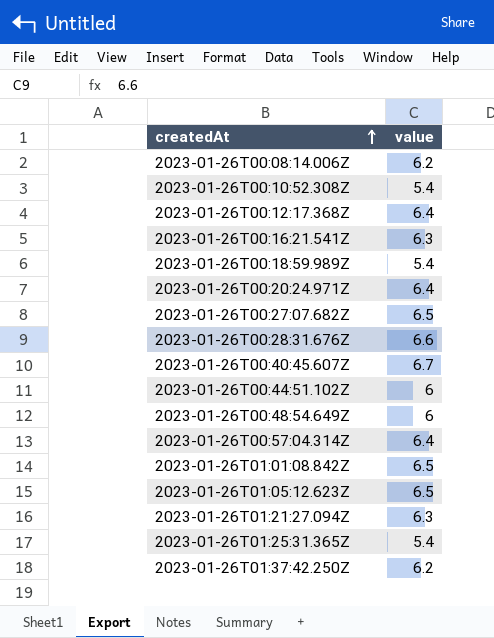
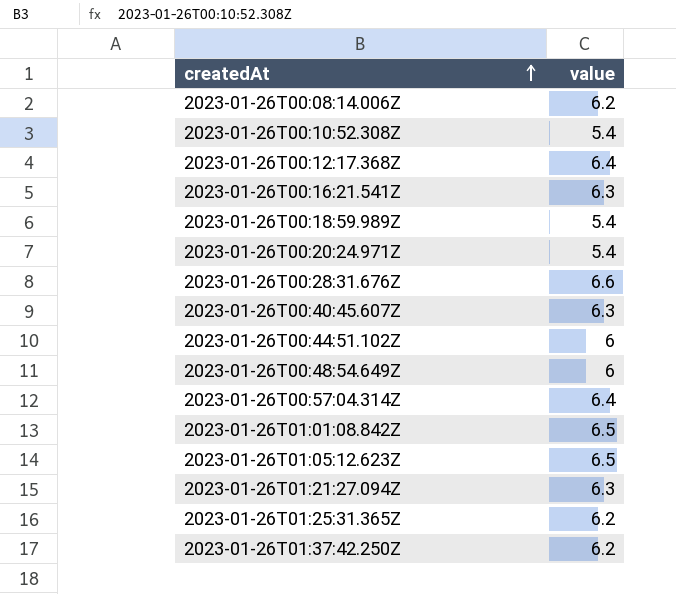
row 2023-01-26T00:27:07.682Z: 6.5 -> none
2023-01-26T00:20:24.971Z | value: 6.4 -> 5.4
2023-01-26T00:40:45.607Z | value: 6.7 -> 6.3
2023-01-26T01:25:31.365Z | value: 5.4 -> 6.2

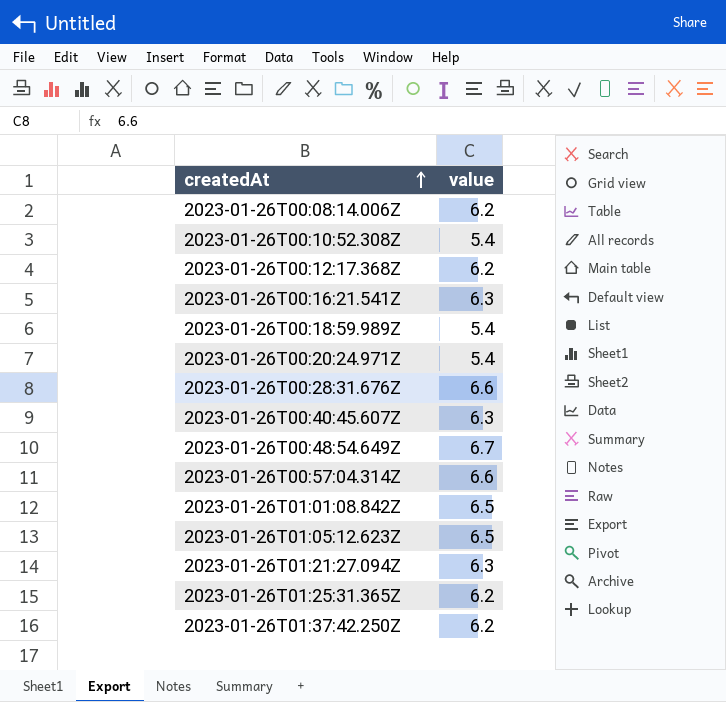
row 2023-01-26T00:44:51.102Z: 6 -> none
2023-01-26T00:12:17.368Z | value: 6.4 -> 6.2
2023-01-26T00:48:54.649Z | value: 6 -> 6.7
2023-01-26T00:57:04.314Z | value: 6.4 -> 6.6

